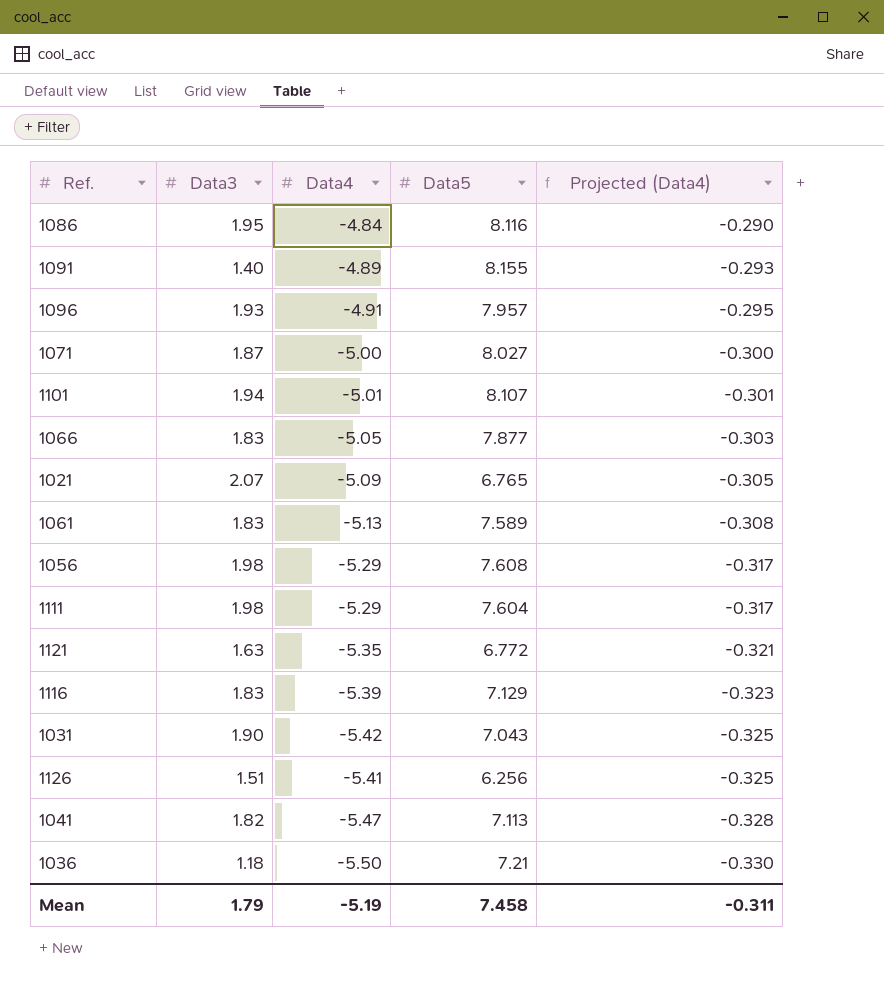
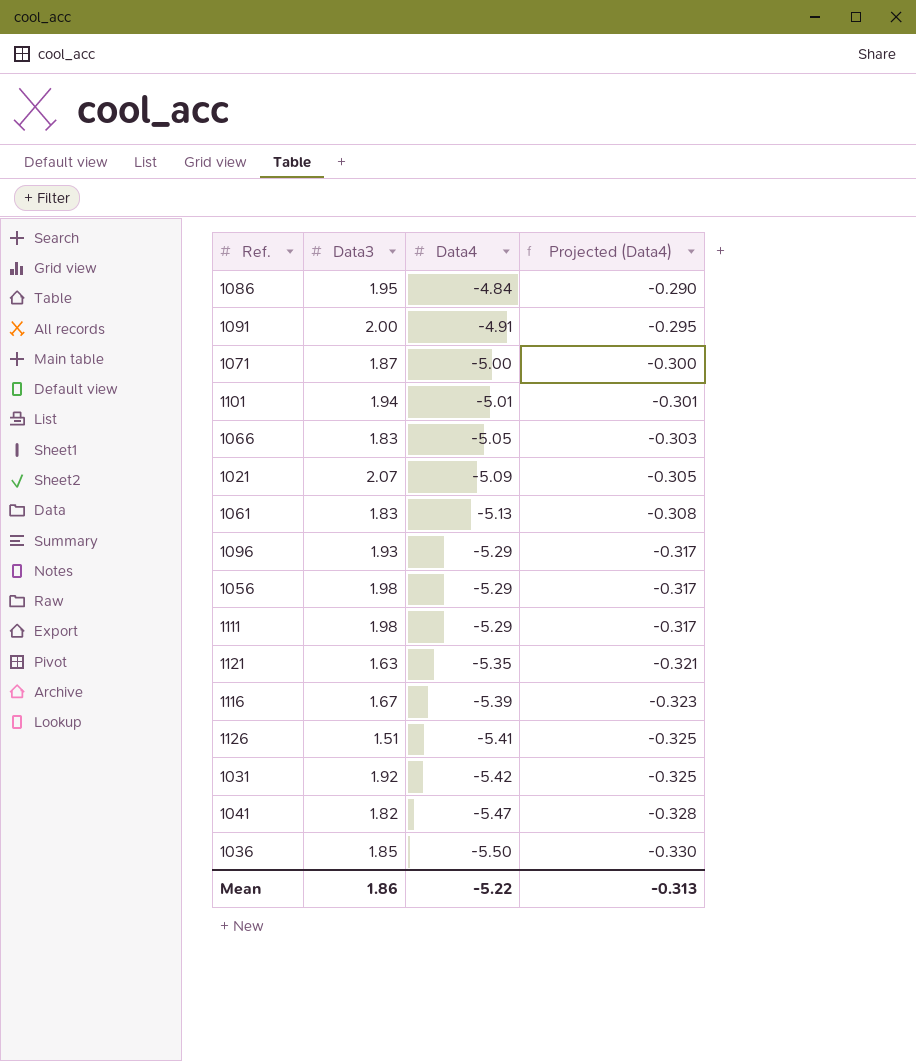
row order: Projected (Data4) descending -> Data4 descending
column Data5 | position: 4 -> none
1091 | Data3: 1.40 -> 2.00
1091 | Data4: -4.89 -> -4.91
1091 | Projected (Data4): -0.293 -> -0.295
1096 | Data4: -4.91 -> -5.29
1096 | Projected (Data4): -0.295 -> -0.317
1116 | Data3: 1.83 -> 1.67
1031 | Data3: 1.90 -> 1.92
1036 | Data3: 1.18 -> 1.85
Mean | Data3: 1.79 -> 1.86
Mean | Data4: -5.19 -> -5.22
Mean | Projected (Data4): -0.311 -> -0.313

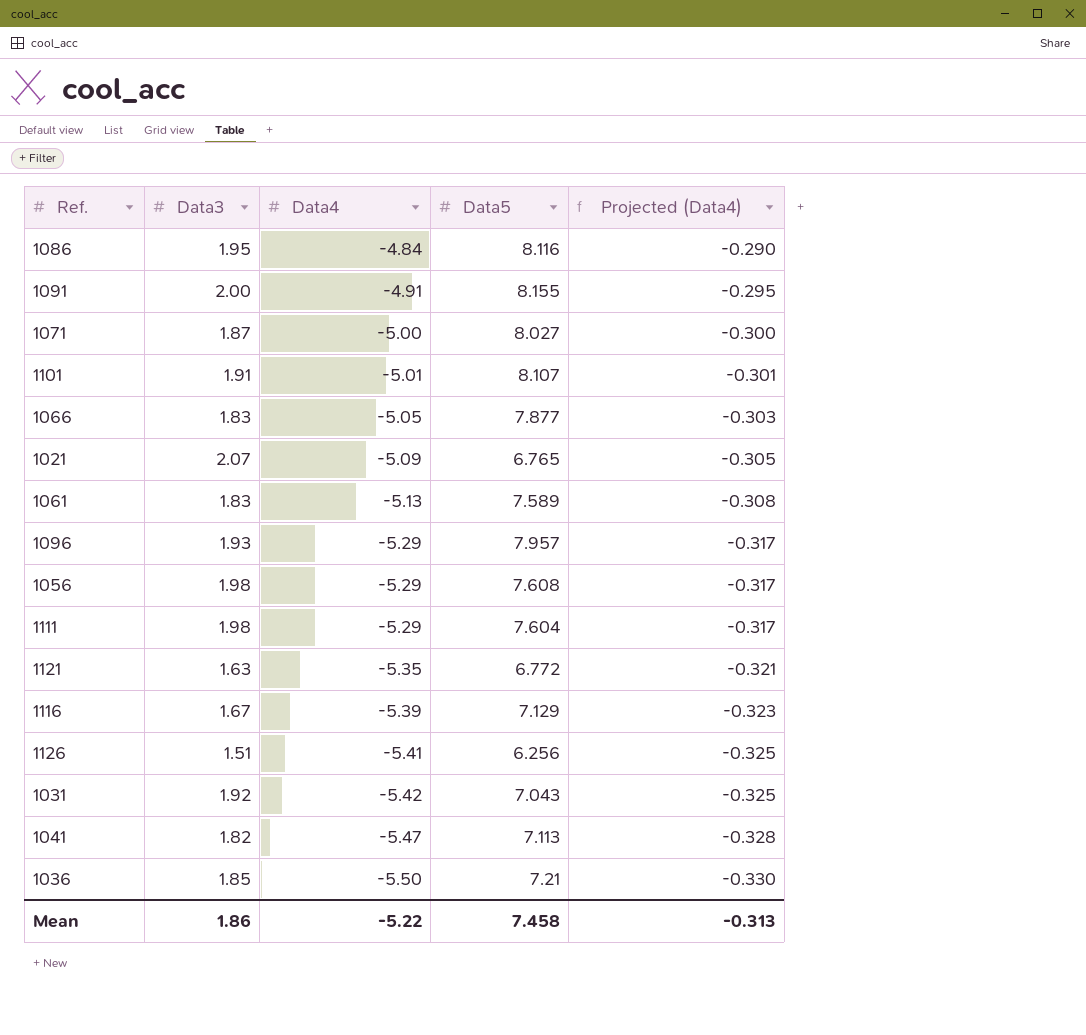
column Data5 | position: none -> 4
1101 | Data3: 1.94 -> 1.91

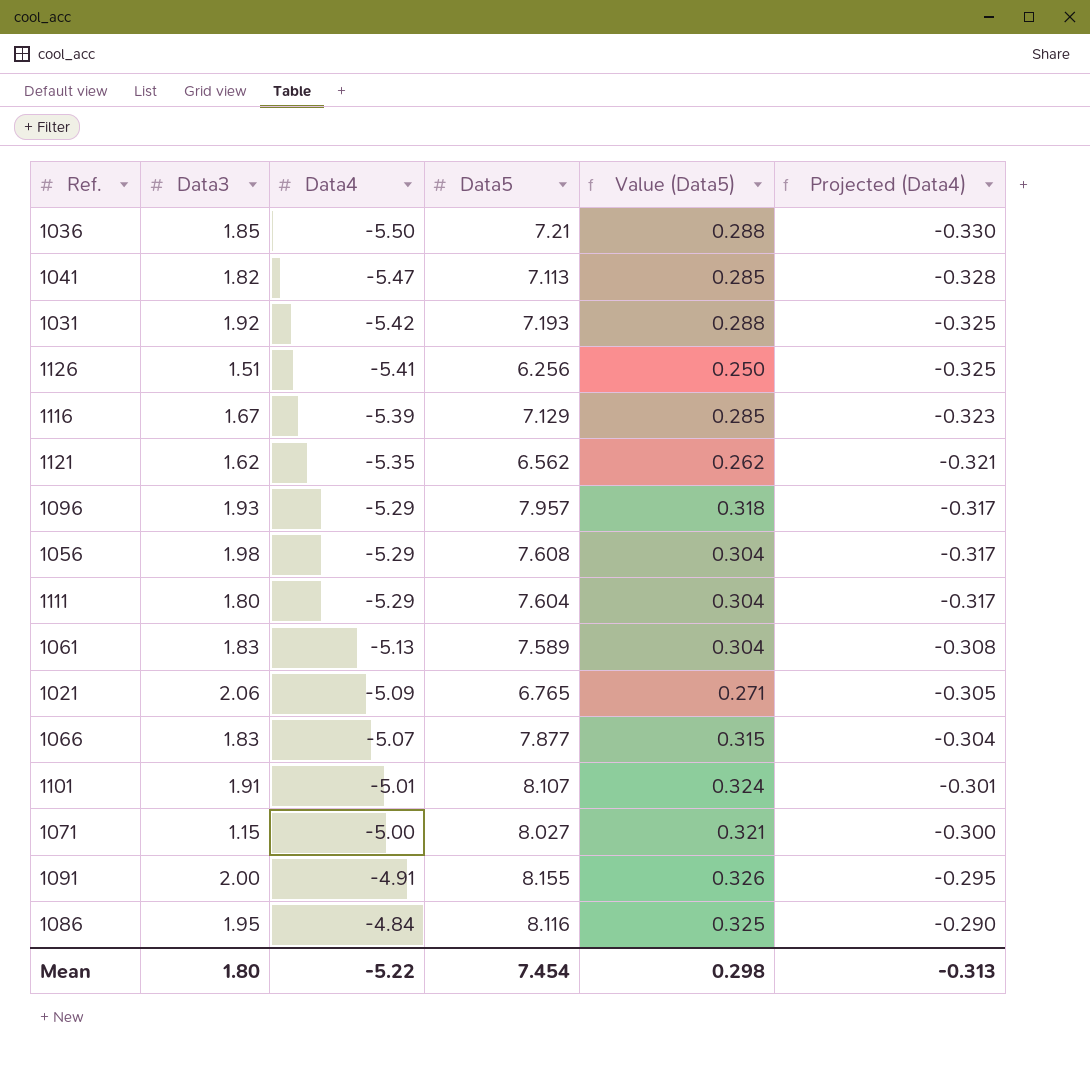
row order: Data4 descending -> Data4 ascending
column Value (Data5) | formula: none -> [Data5] * 0.04
1031 | Data5: 7.043 -> 7.193
1121 | Data3: 1.63 -> 1.62
1121 | Data5: 6.772 -> 6.562
1111 | Data3: 1.98 -> 1.80
1021 | Data3: 2.07 -> 2.06
1066 | Data4: -5.05 -> -5.07
1066 | Projected (Data4): -0.303 -> -0.304
1071 | Data3: 1.87 -> 1.15
Mean | Data3: 1.86 -> 1.80
Mean | Data5: 7.458 -> 7.454

